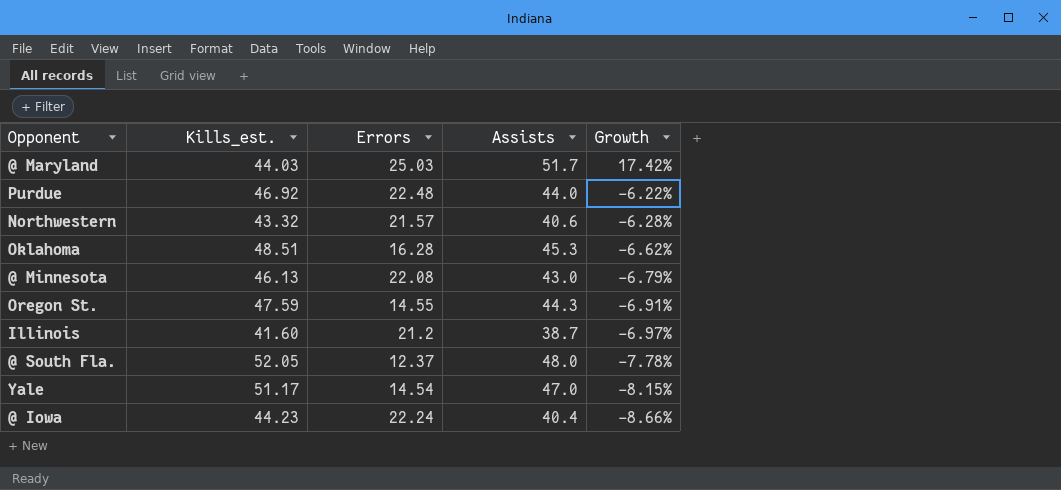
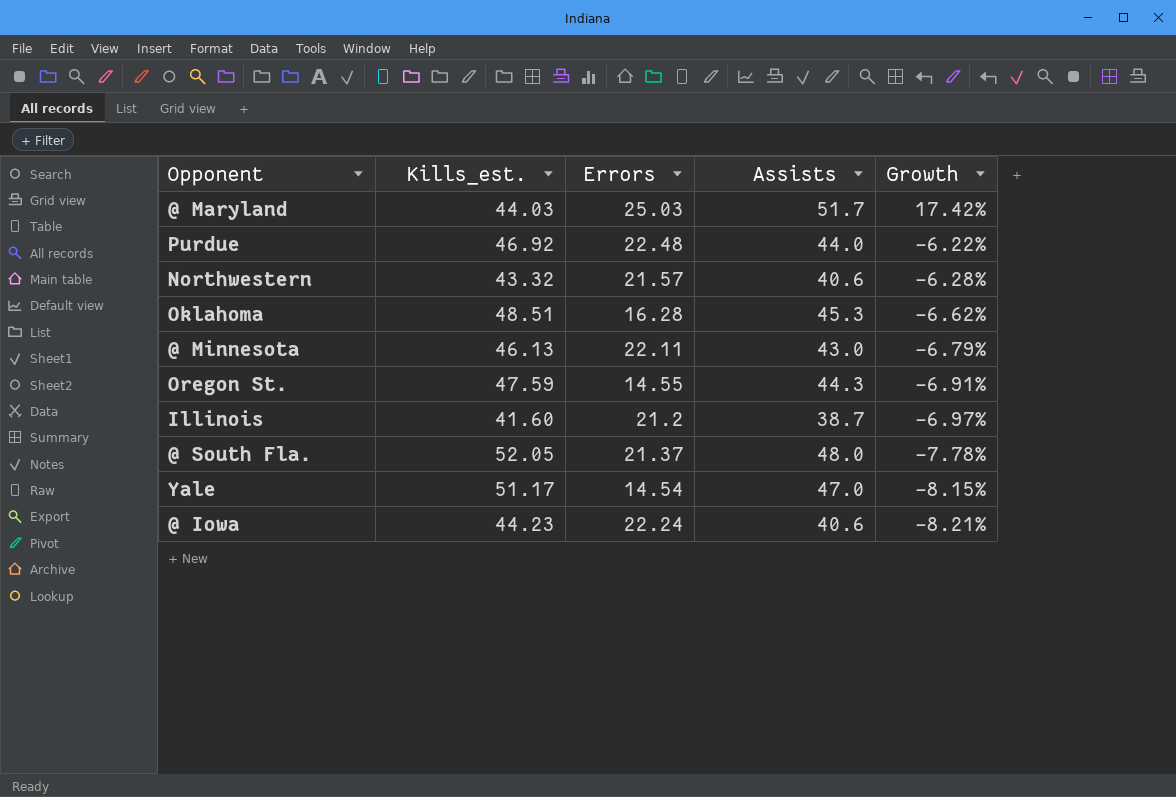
@ Minnesota | Errors: 22.08 -> 22.11
@ South Fla. | Errors: 12.37 -> 21.37
@ Iowa | Assists: 40.4 -> 40.6
@ Iowa | Growth: -8.66% -> -8.21%

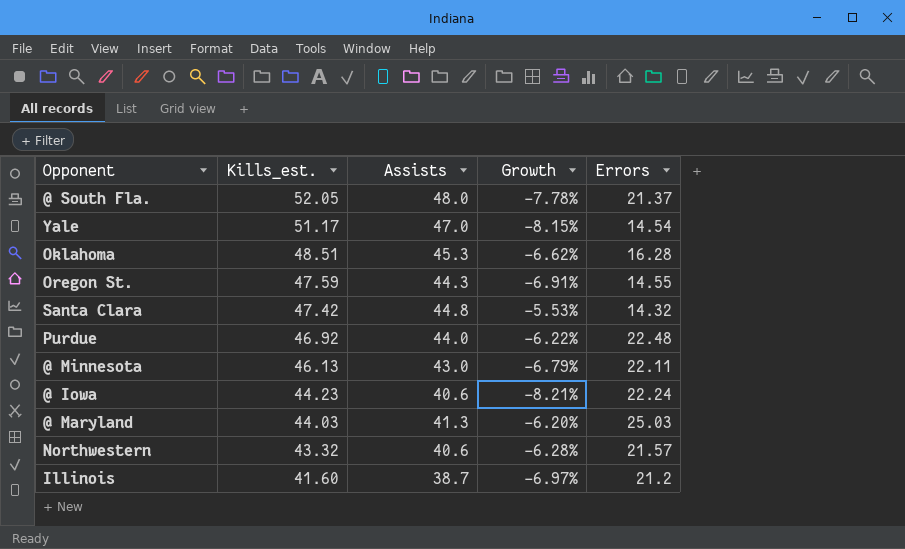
row order: Growth descending -> Kills_est. descending
column Errors | position: 3 -> 5
row Santa Clara: none -> 47.42 | 44.8 | -5.53% | 14.32
@ Maryland | Assists: 51.7 -> 41.3
@ Maryland | Growth: 17.42% -> -6.20%

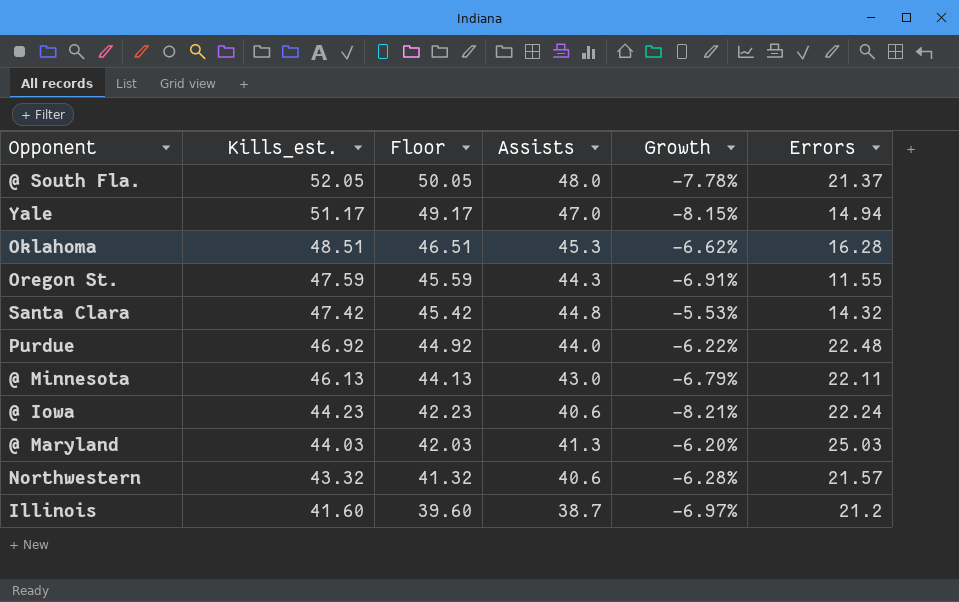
column Floor | formula: none -> [Kills_est.] - 2
Yale | Errors: 14.54 -> 14.94
Oregon St. | Errors: 14.55 -> 11.55

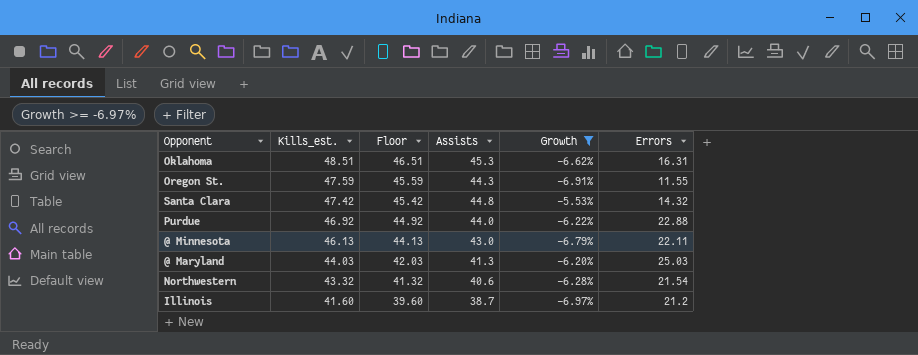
filter: none -> Growth >= -6.97%
Oklahoma | Errors: 16.28 -> 16.31
Purdue | Errors: 22.48 -> 22.88
Northwestern | Errors: 21.57 -> 21.54

